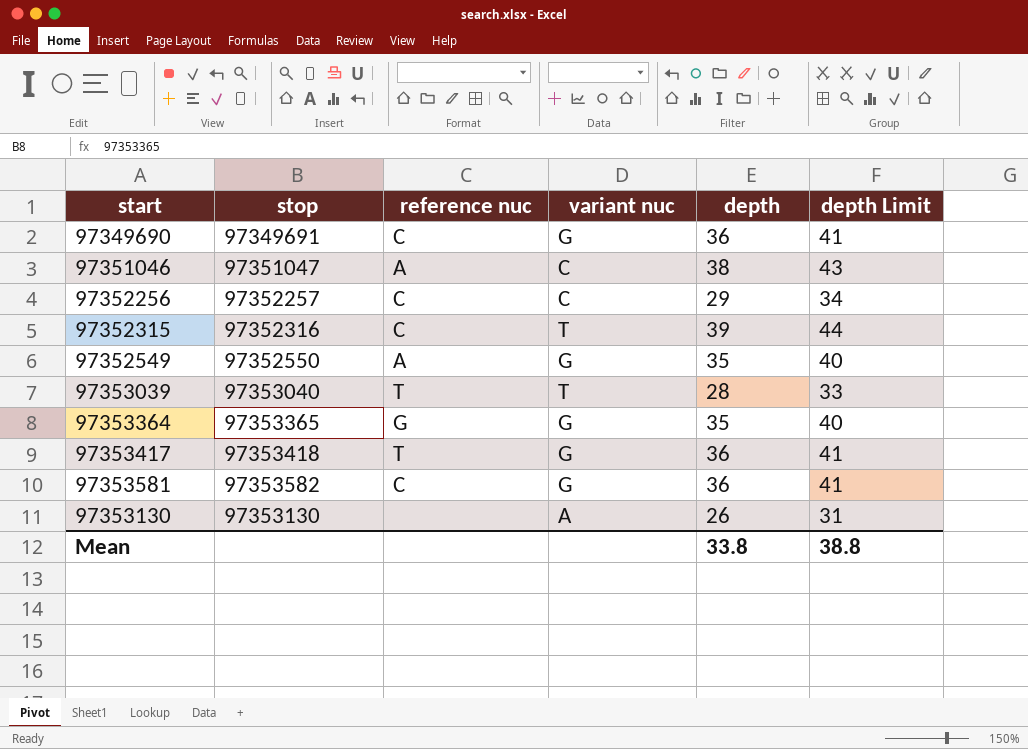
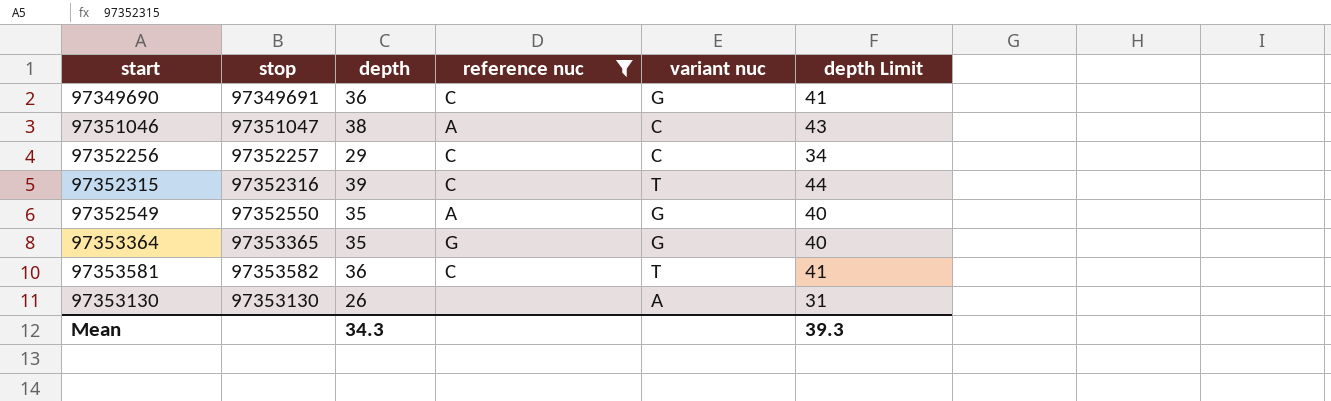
filter: none -> reference nuc != T
column depth | position: 5 -> 3
97353581 | variant nuc: G -> T
Mean | depth: 33.8 -> 34.3
Mean | depth Limit: 38.8 -> 39.3

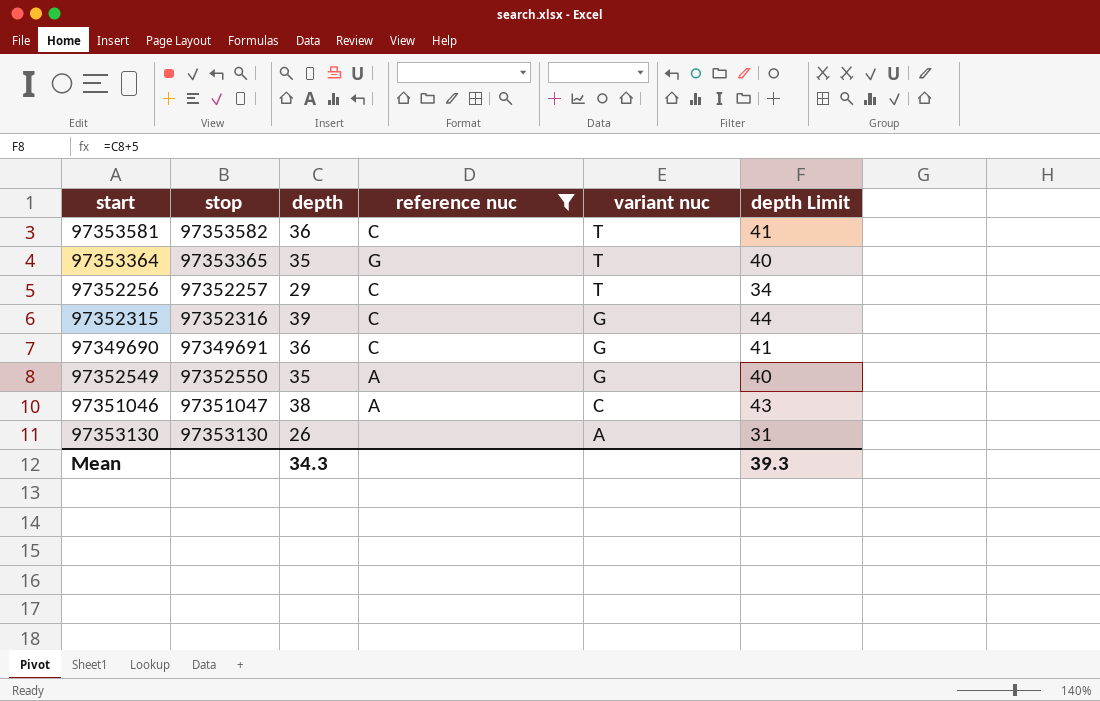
row order: none -> variant nuc descending
97353364 | variant nuc: G -> T
97352256 | variant nuc: C -> T
97352315 | variant nuc: T -> G

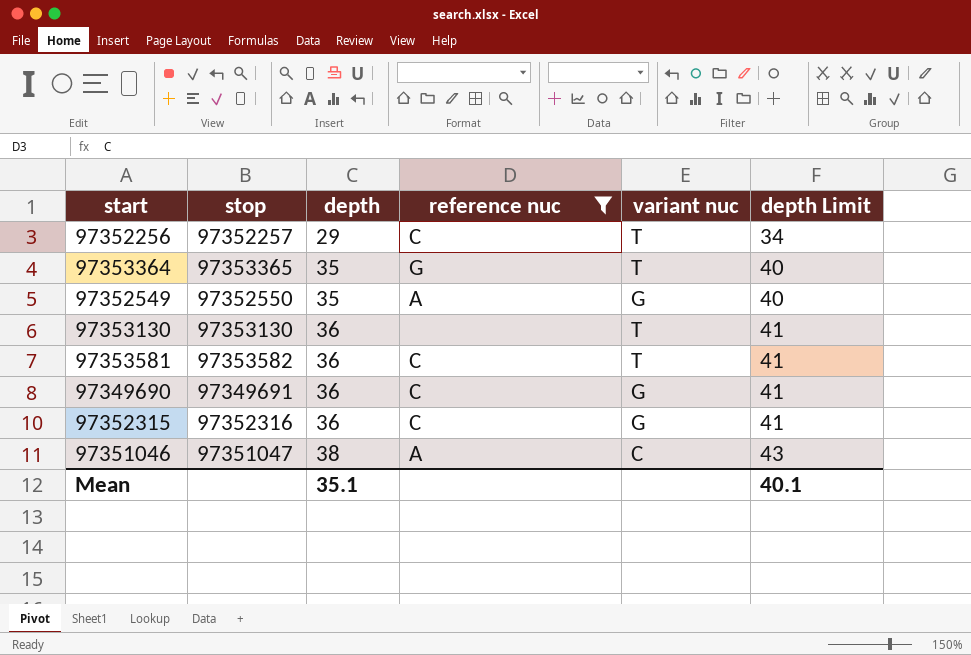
row order: variant nuc descending -> depth ascending
97353130 | depth: 26 -> 36
97353130 | variant nuc: A -> T
97353130 | depth Limit: 31 -> 41
97352315 | depth: 39 -> 36
97352315 | depth Limit: 44 -> 41
Mean | depth: 34.3 -> 35.1
Mean | depth Limit: 39.3 -> 40.1

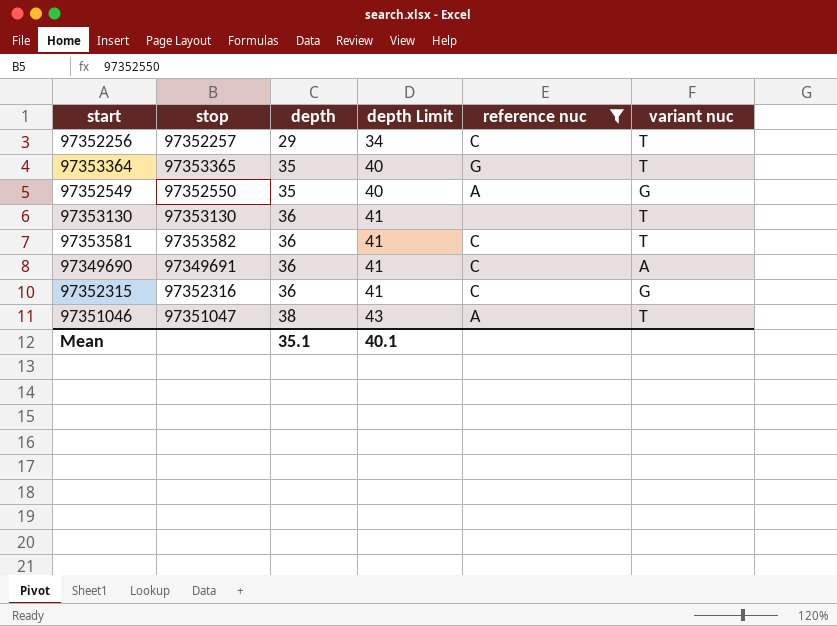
column depth Limit | position: 6 -> 4
97349690 | variant nuc: G -> A
97351046 | variant nuc: C -> T

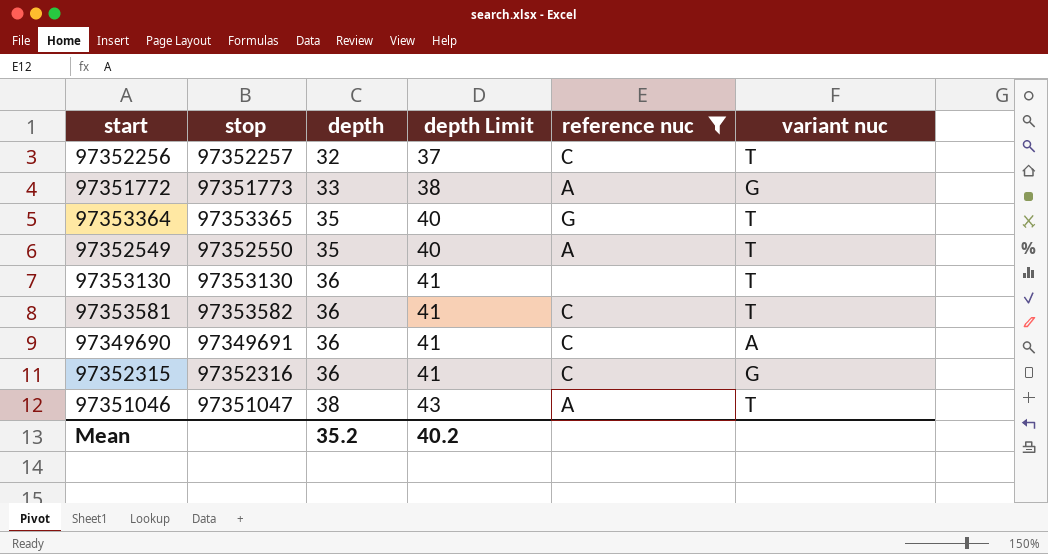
97352256 | depth: 29 -> 32
97352256 | depth Limit: 34 -> 37
row 97351772: none -> 97351773 | 33 | 38 | A | G
97352549 | variant nuc: G -> T
Mean | depth: 35.1 -> 35.2
Mean | depth Limit: 40.1 -> 40.2

